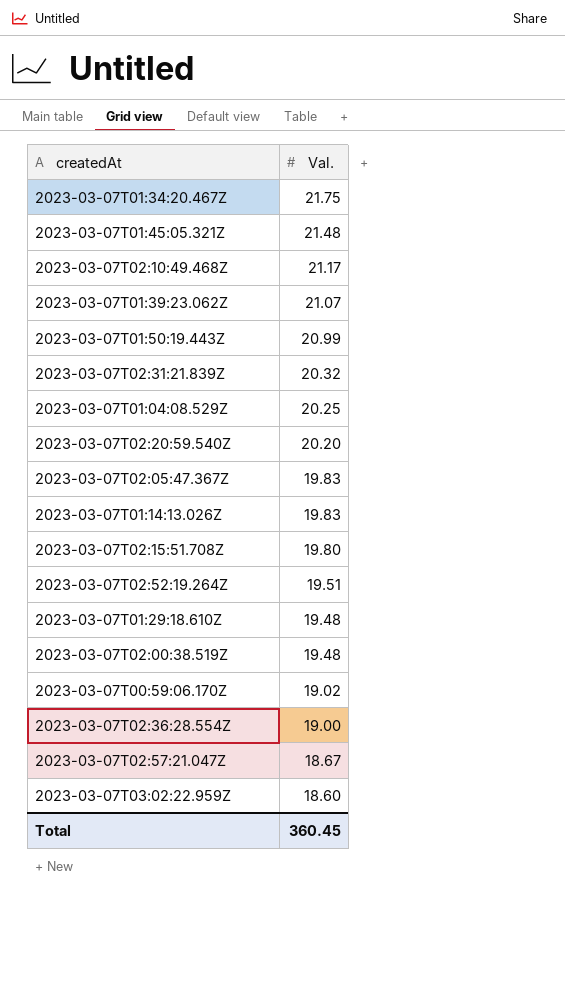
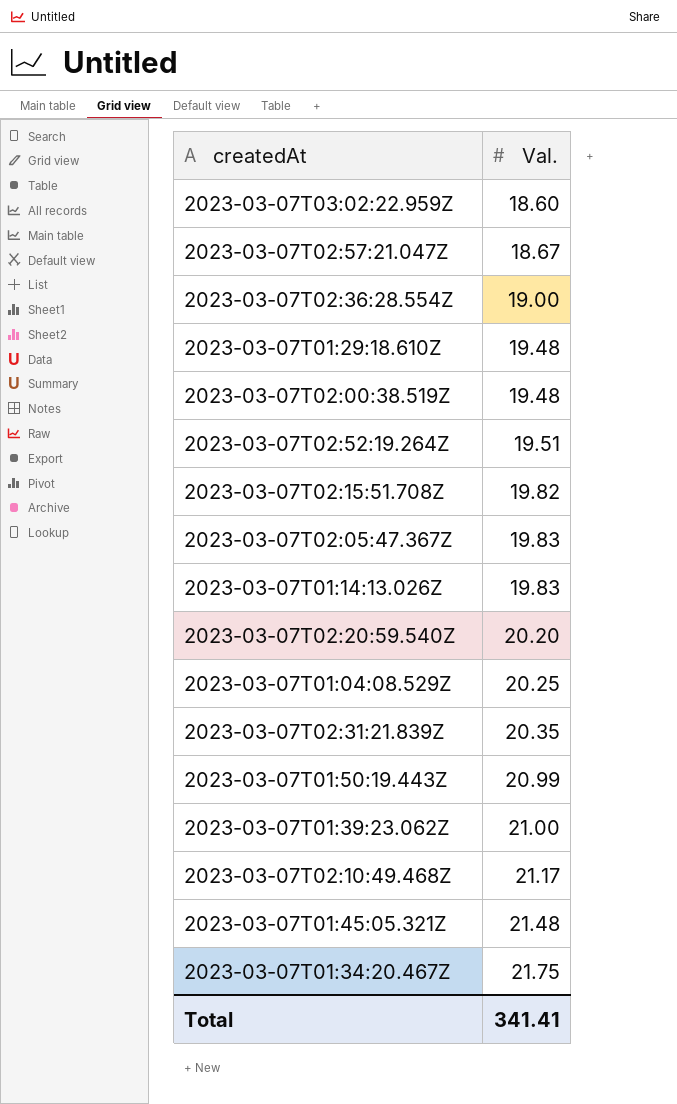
row order: Val. descending -> Val. ascending
row 2023-03-07T00:59:06.170Z: 19.02 -> none
2023-03-07T02:15:51.708Z | Val.: 19.80 -> 19.82
2023-03-07T02:31:21.839Z | Val.: 20.32 -> 20.35
2023-03-07T01:39:23.062Z | Val.: 21.07 -> 21.00
Total | Val.: 360.45 -> 341.41

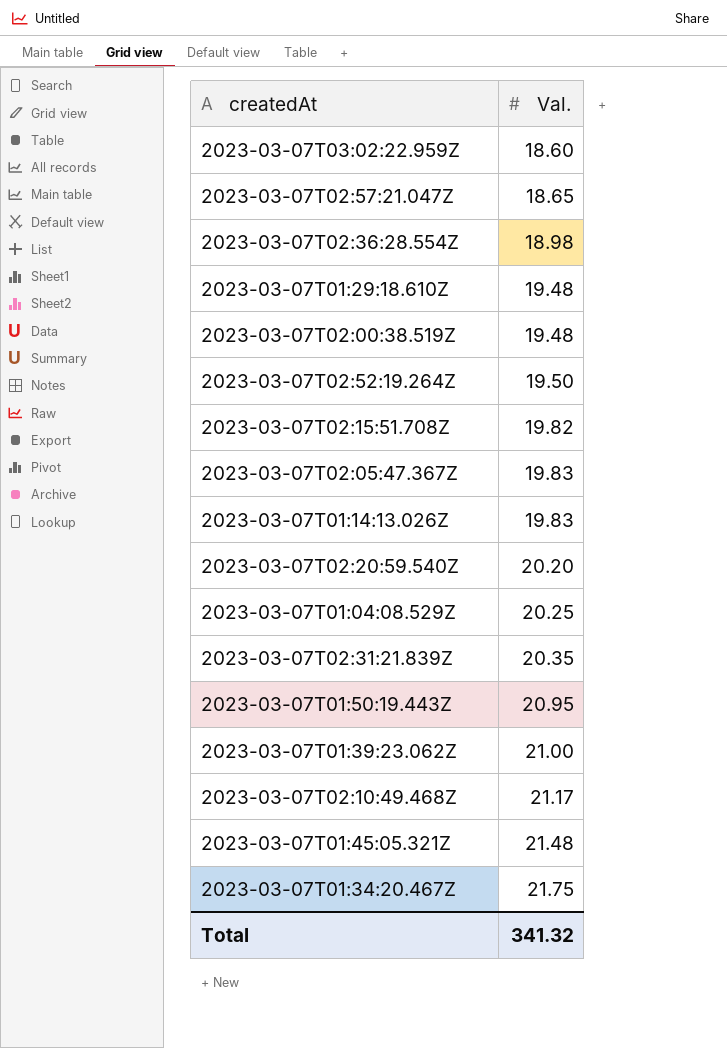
2023-03-07T02:57:21.047Z | Val.: 18.67 -> 18.65
2023-03-07T02:36:28.554Z | Val.: 19.00 -> 18.98
2023-03-07T02:52:19.264Z | Val.: 19.51 -> 19.50
2023-03-07T01:50:19.443Z | Val.: 20.99 -> 20.95
Total | Val.: 341.41 -> 341.32

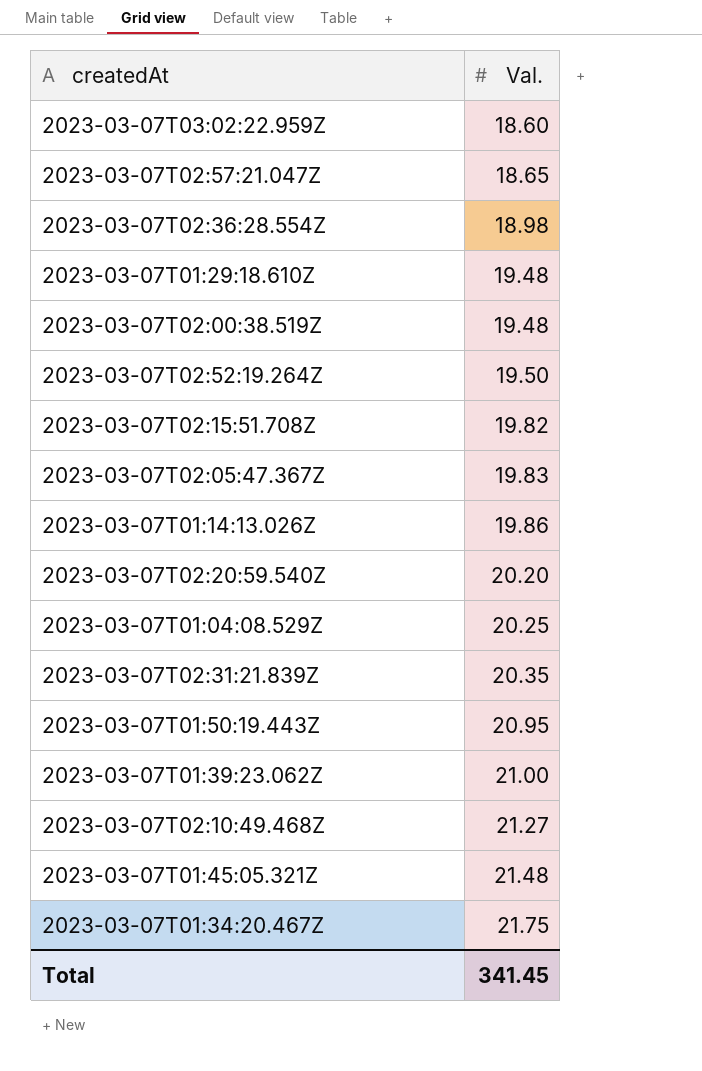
2023-03-07T01:14:13.026Z | Val.: 19.83 -> 19.86
2023-03-07T02:10:49.468Z | Val.: 21.17 -> 21.27
Total | Val.: 341.32 -> 341.45

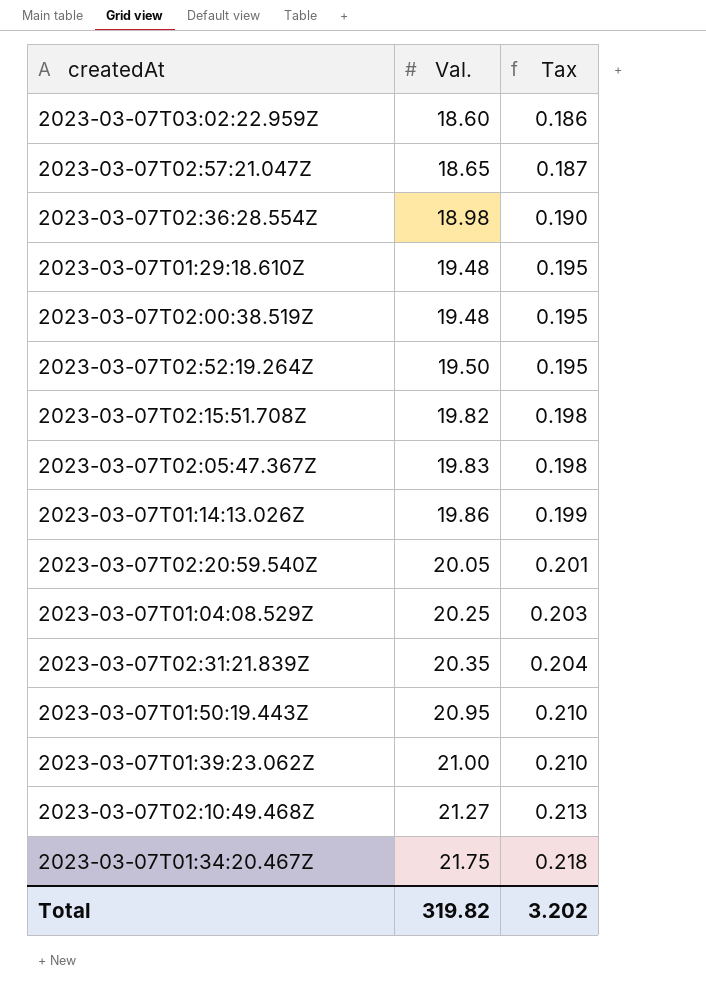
column Tax | formula: none -> [Val.] * 0.01
row 2023-03-07T01:45:05.321Z: 21.48 -> none
2023-03-07T02:20:59.540Z | Val.: 20.20 -> 20.05
Total | Val.: 341.45 -> 319.82

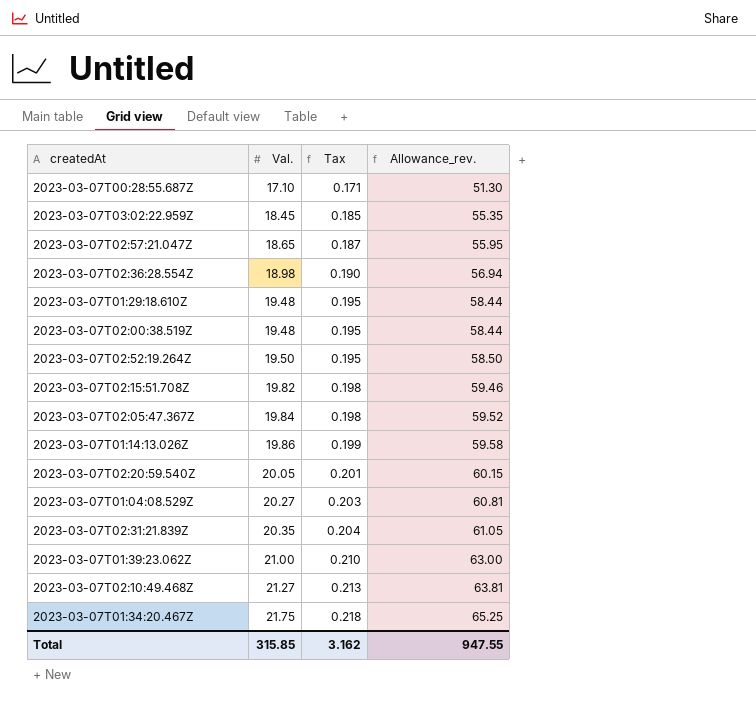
column Allowance_rev. | formula: none -> [Val.] * 3
row 2023-03-07T01:50:19.443Z: 20.95 | 0.210 -> none
row 2023-03-07T00:28:55.687Z: none -> 17.10 | 0.171 | 51.30
2023-03-07T03:02:22.959Z | Val.: 18.60 -> 18.45
2023-03-07T03:02:22.959Z | Tax: 0.186 -> 0.185
2023-03-07T02:05:47.367Z | Val.: 19.83 -> 19.84
2023-03-07T01:04:08.529Z | Val.: 20.25 -> 20.27
Total | Val.: 319.82 -> 315.85
Total | Tax: 3.202 -> 3.162

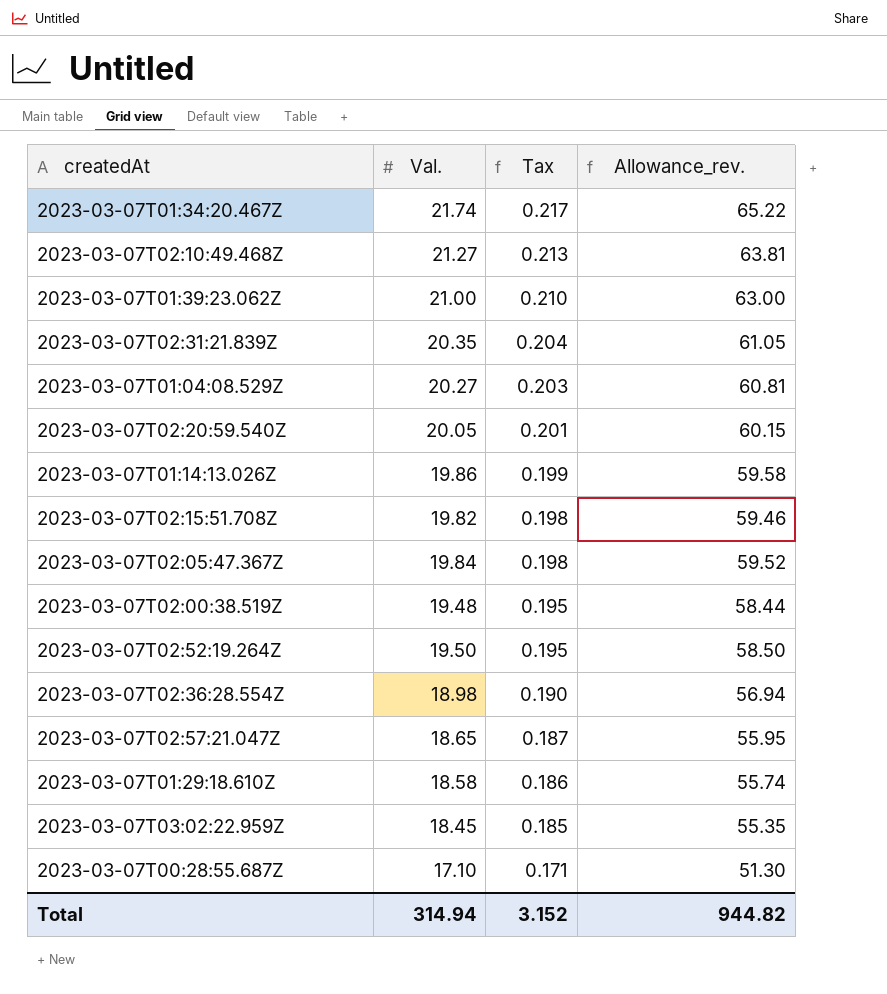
row order: Val. ascending -> Tax descending
2023-03-07T01:34:20.467Z | Val.: 21.75 -> 21.74
2023-03-07T01:34:20.467Z | Tax: 0.218 -> 0.217
2023-03-07T01:34:20.467Z | Allowance_rev.: 65.25 -> 65.22
2023-03-07T01:29:18.610Z | Val.: 19.48 -> 18.58
2023-03-07T01:29:18.610Z | Tax: 0.195 -> 0.186
2023-03-07T01:29:18.610Z | Allowance_rev.: 58.44 -> 55.74
Total | Val.: 315.85 -> 314.94
Total | Tax: 3.162 -> 3.152
Total | Allowance_rev.: 947.55 -> 944.82

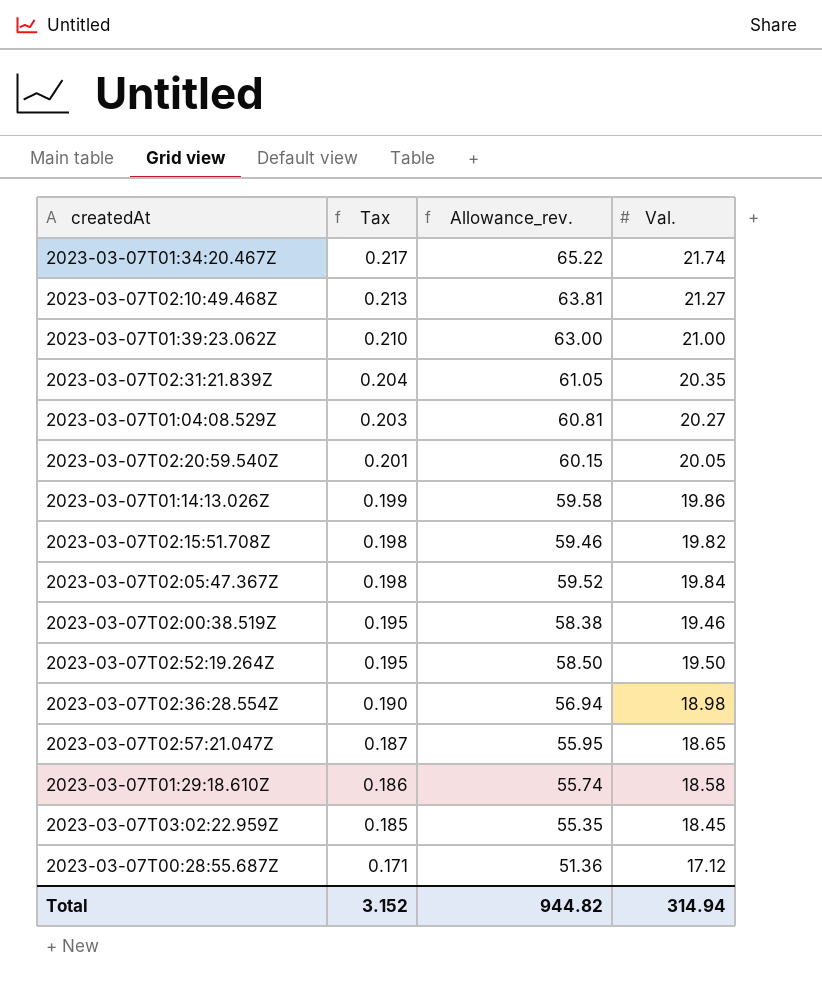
column Val. | position: 2 -> 4
2023-03-07T02:00:38.519Z | Allowance_rev.: 58.44 -> 58.38
2023-03-07T02:00:38.519Z | Val.: 19.48 -> 19.46
2023-03-07T00:28:55.687Z | Allowance_rev.: 51.30 -> 51.36
2023-03-07T00:28:55.687Z | Val.: 17.10 -> 17.12

